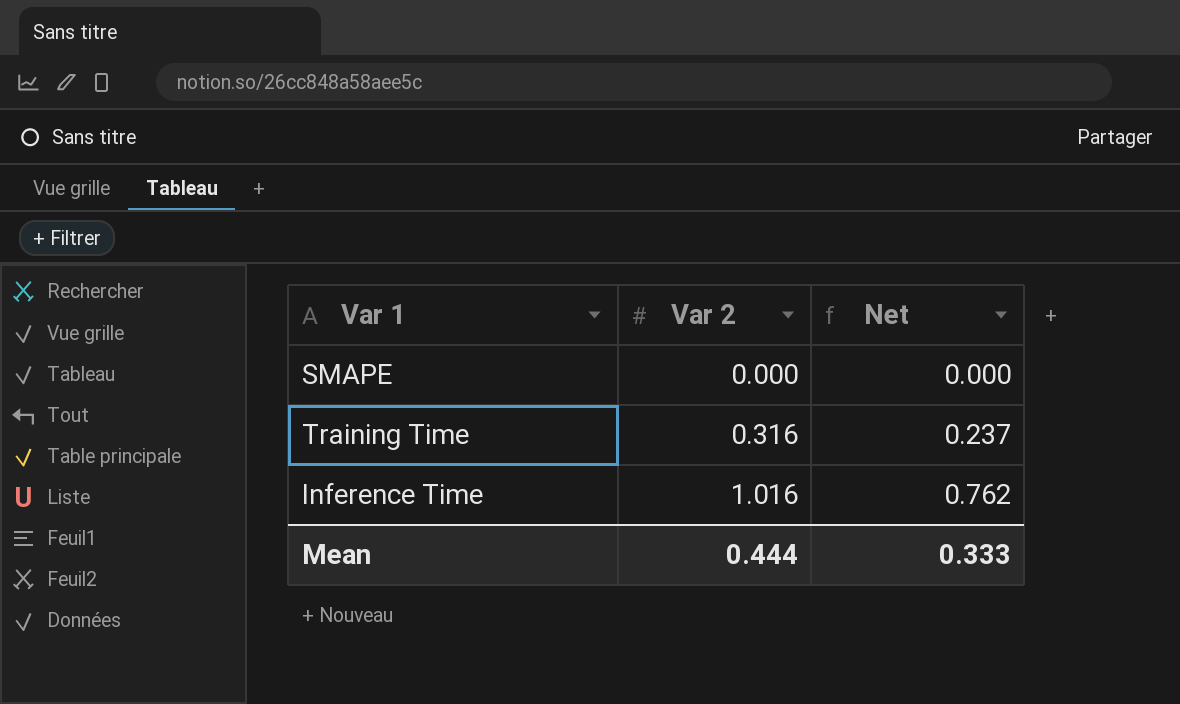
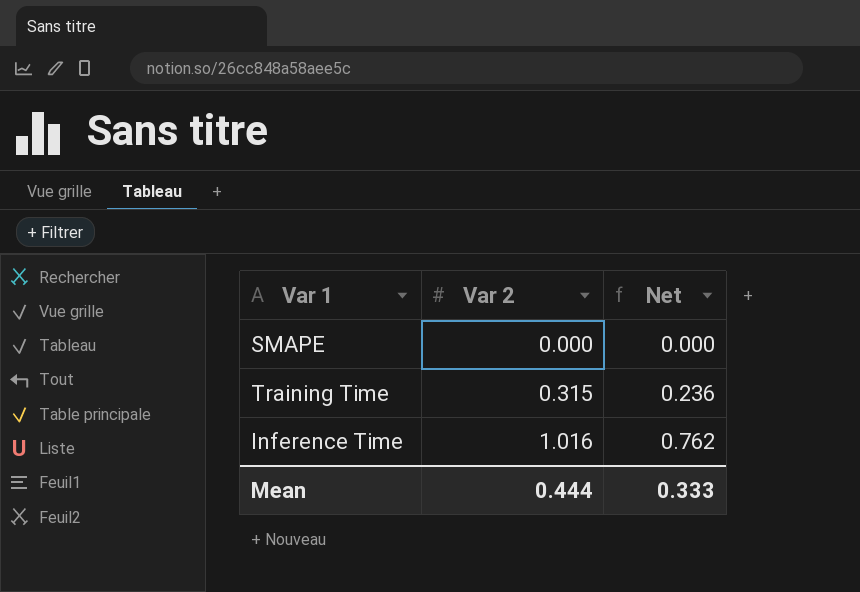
Training Time | Var 2: 0.316 -> 0.315
Training Time | Net: 0.237 -> 0.236

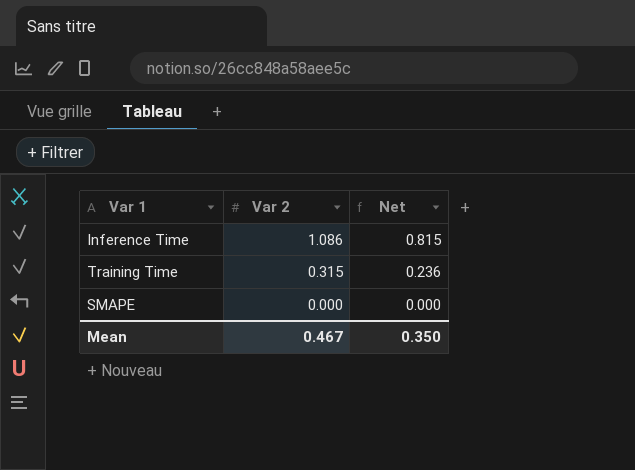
row order: Var 2 ascending -> Var 2 descending
Inference Time | Var 2: 1.016 -> 1.086
Inference Time | Net: 0.762 -> 0.815
Mean | Var 2: 0.444 -> 0.467
Mean | Net: 0.333 -> 0.350

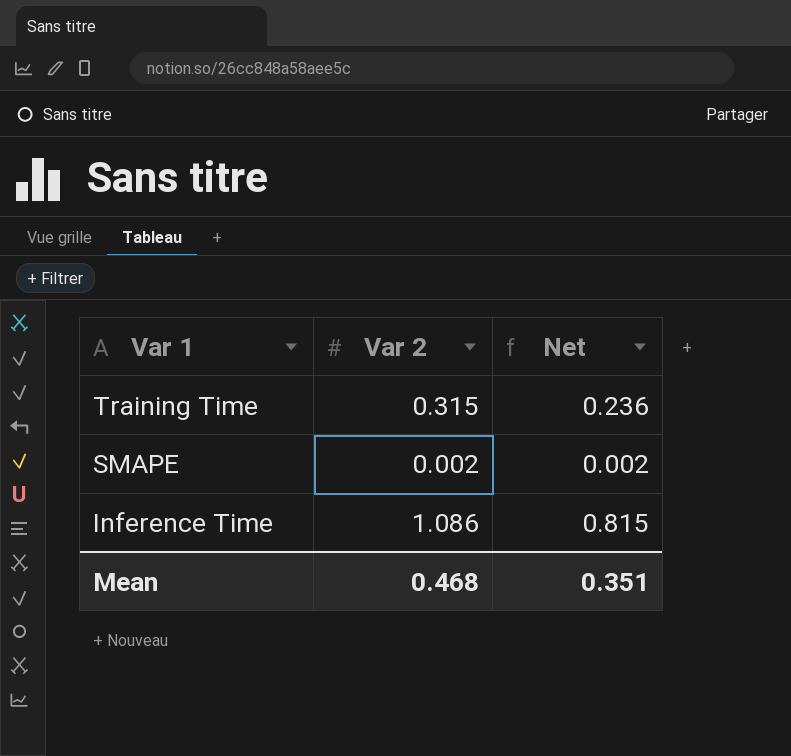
row order: Var 2 descending -> Var 1 descending
SMAPE | Var 2: 0.000 -> 0.002
SMAPE | Net: 0.000 -> 0.002
Mean | Var 2: 0.467 -> 0.468
Mean | Net: 0.350 -> 0.351

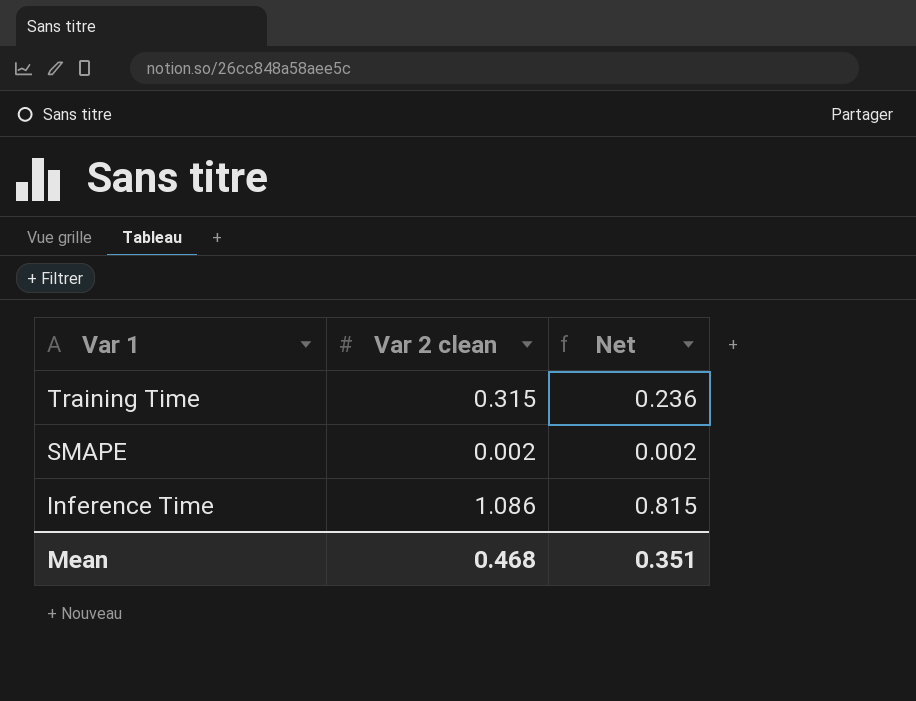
column name: Var 2 -> Var 2 clean

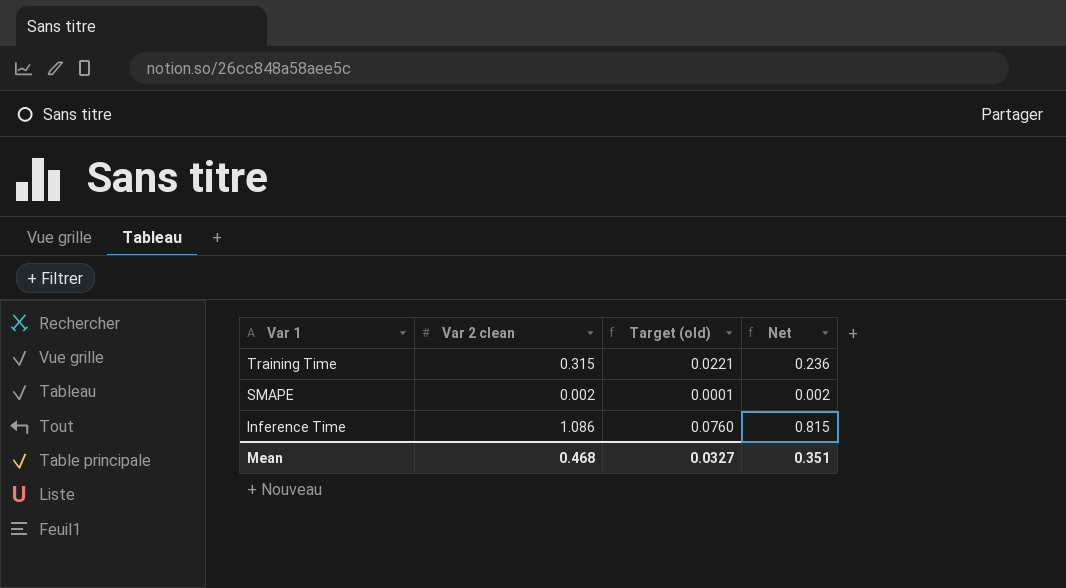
column Target (old) | formula: none -> [Var 2 clean] * 0.07

